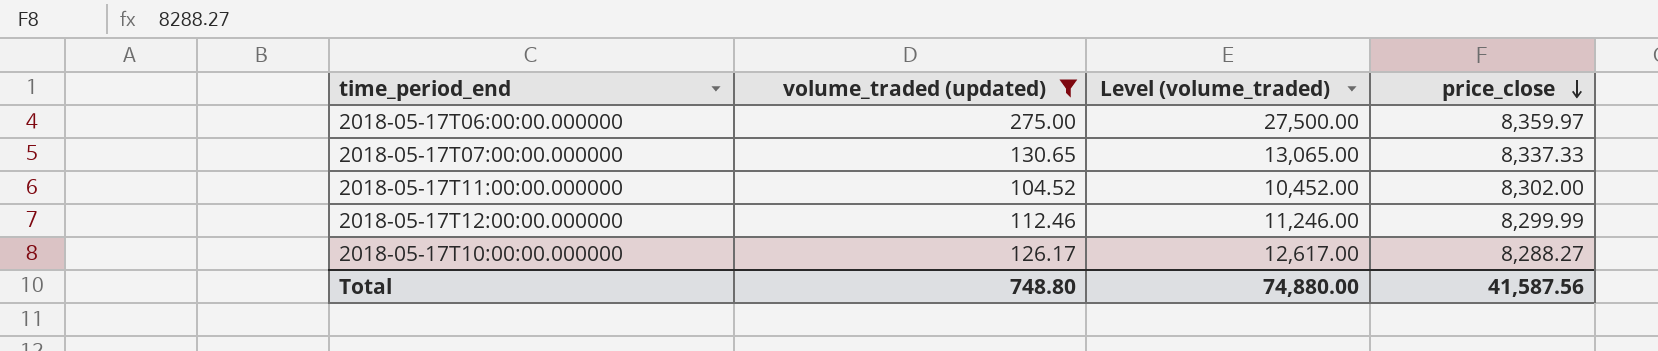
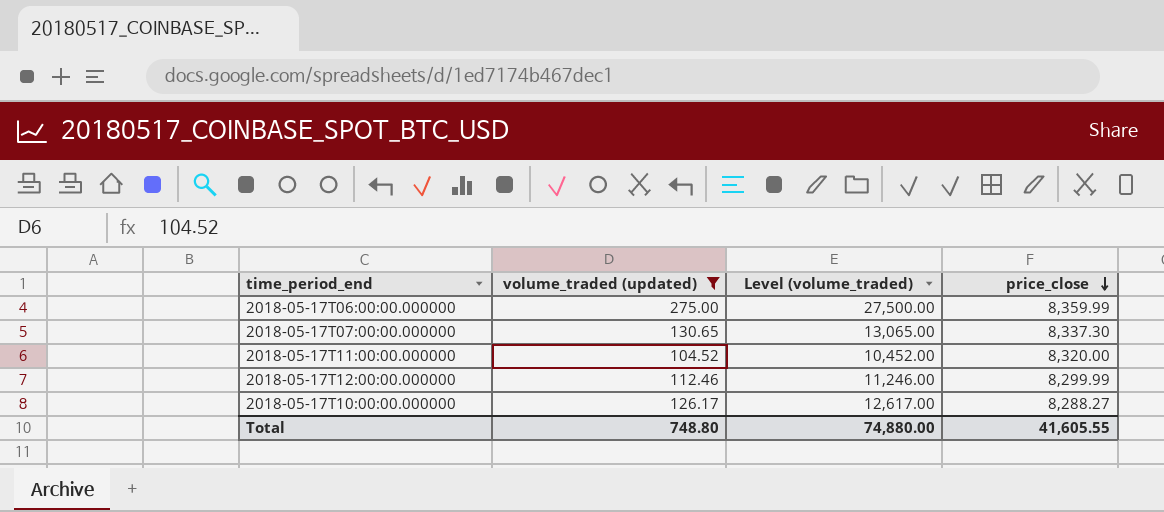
2018-05-17T06:00:00.000000 | price_close: 8,359.97 -> 8,359.99
2018-05-17T07:00:00.000000 | price_close: 8,337.33 -> 8,337.30
2018-05-17T11:00:00.000000 | price_close: 8,302.00 -> 8,320.00
Total | price_close: 41,587.56 -> 41,605.55

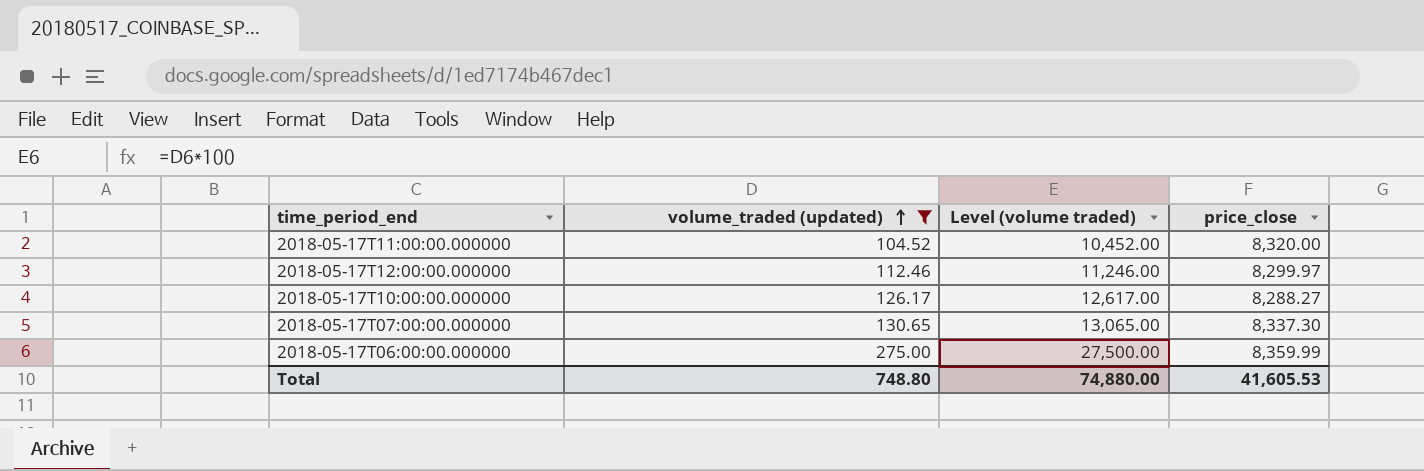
row order: price_close descending -> volume_traded (updated) ascending
column name: Level (volume_traded) -> Level (volume traded)
2018-05-17T12:00:00.000000 | price_close: 8,299.99 -> 8,299.97
Total | price_close: 41,605.55 -> 41,605.53

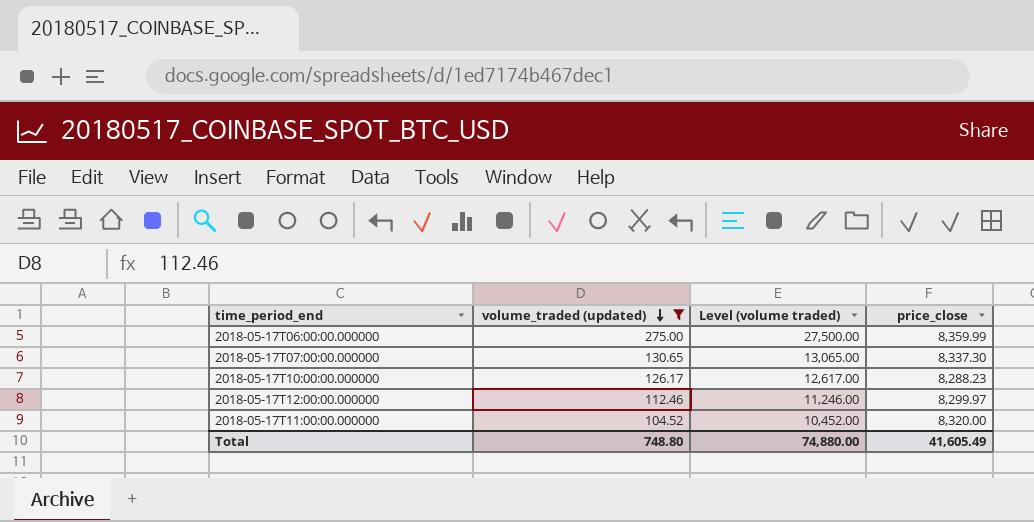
row order: volume_traded (updated) ascending -> volume_traded (updated) descending
2018-05-17T10:00:00.000000 | price_close: 8,288.27 -> 8,288.23
Total | price_close: 41,605.53 -> 41,605.49

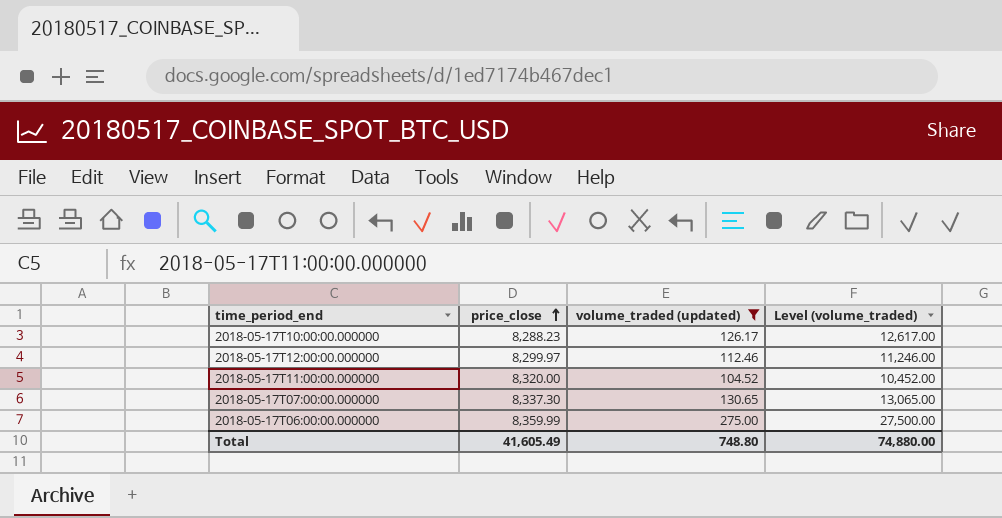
row order: volume_traded (updated) descending -> price_close ascending
column price_close | position: 4 -> 2
column name: Level (volume traded) -> Level (volume_traded)

